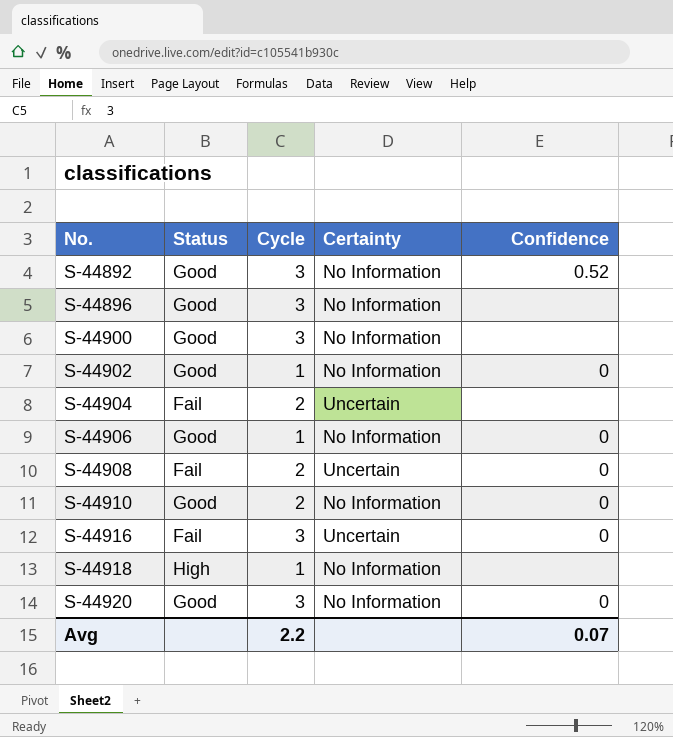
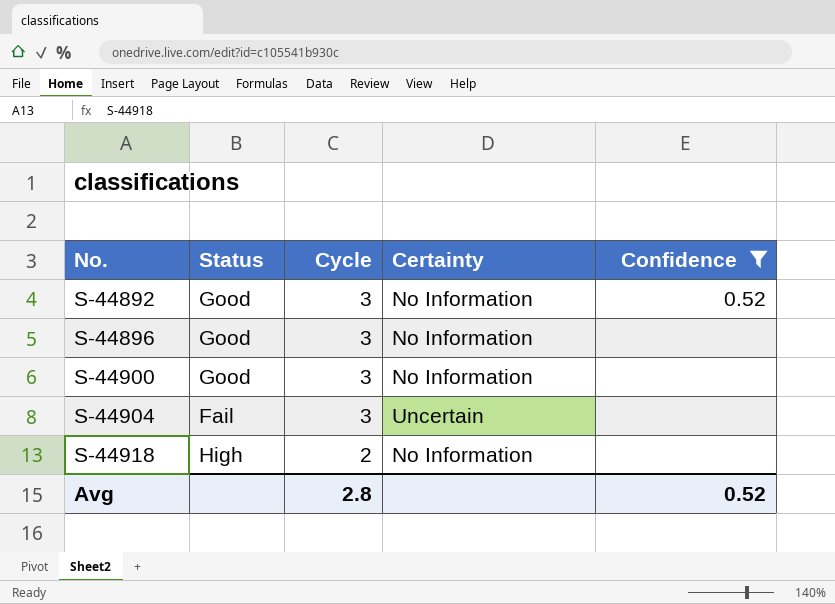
filter: none -> Confidence != 0
S-44904 | Cycle: 2 -> 3
S-44918 | Cycle: 1 -> 2
Avg | Cycle: 2.2 -> 2.8
Avg | Confidence: 0.07 -> 0.52

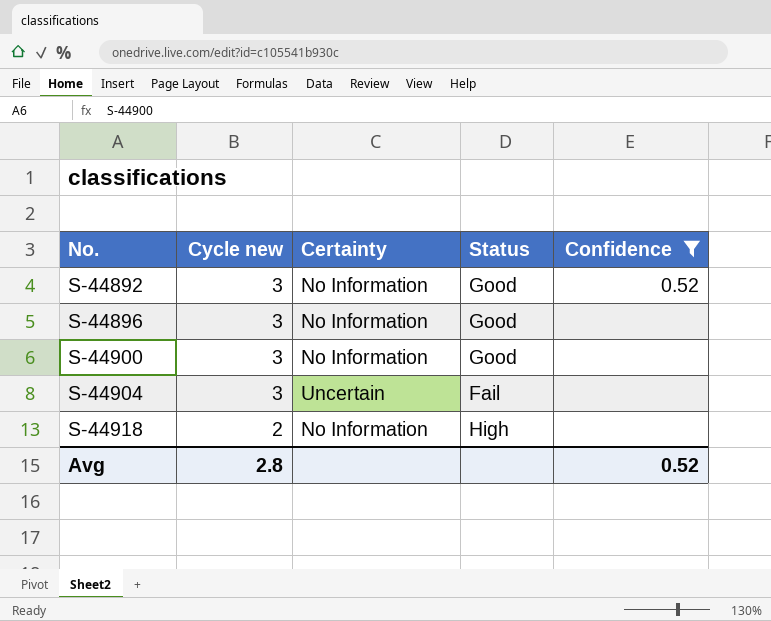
column name: Cycle -> Cycle new
column Status | position: 2 -> 4

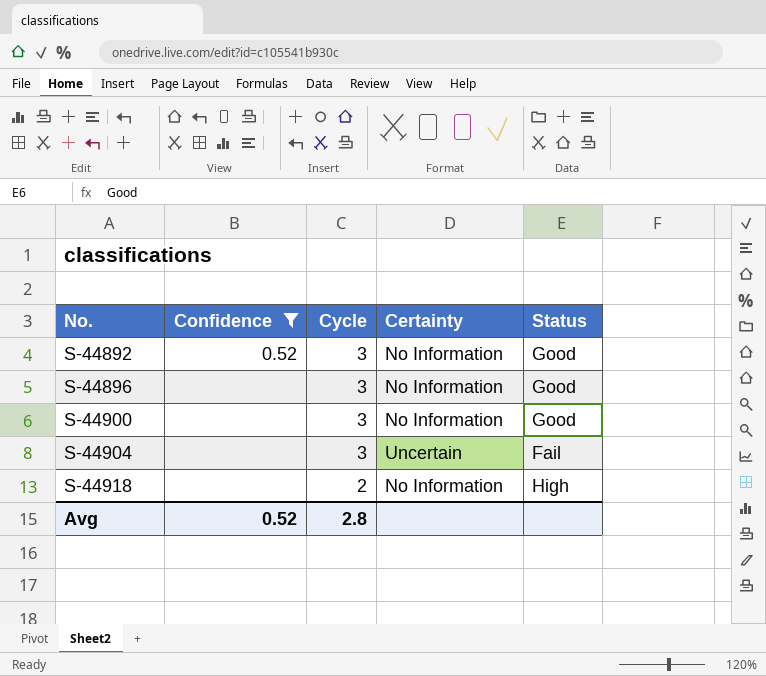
column Confidence | position: 5 -> 2
column name: Cycle new -> Cycle

